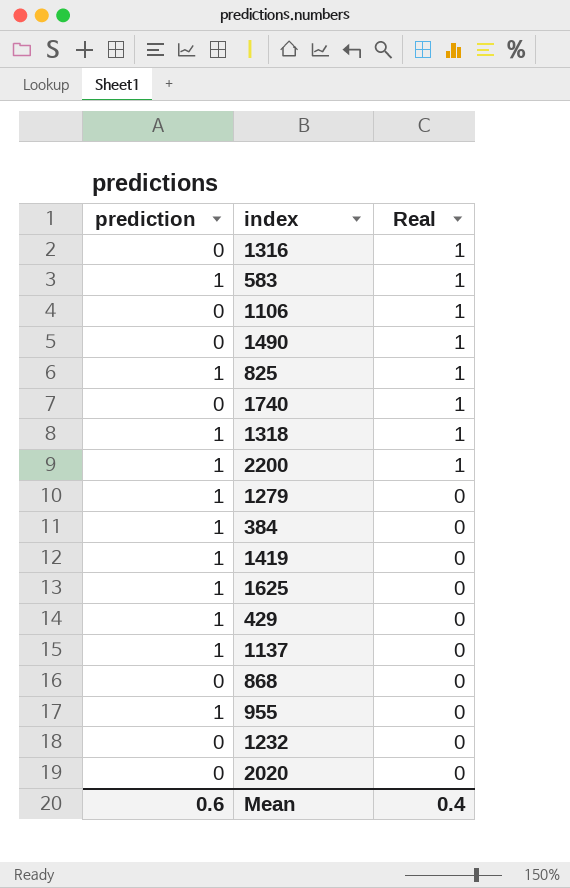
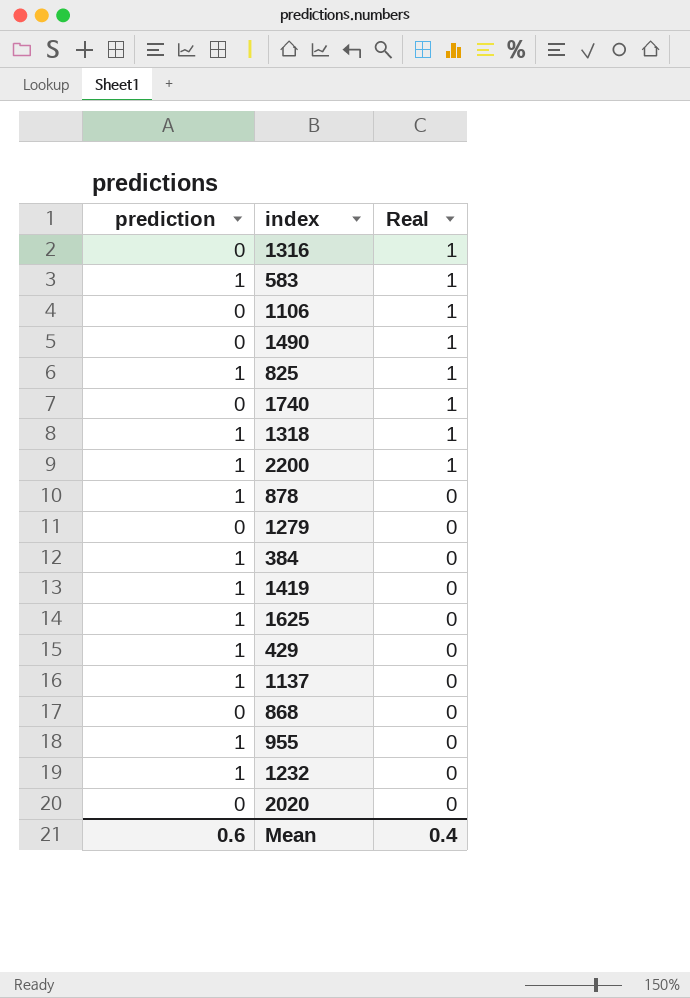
row 878: none -> 1 | 0
1279 | prediction: 1 -> 0
1232 | prediction: 0 -> 1

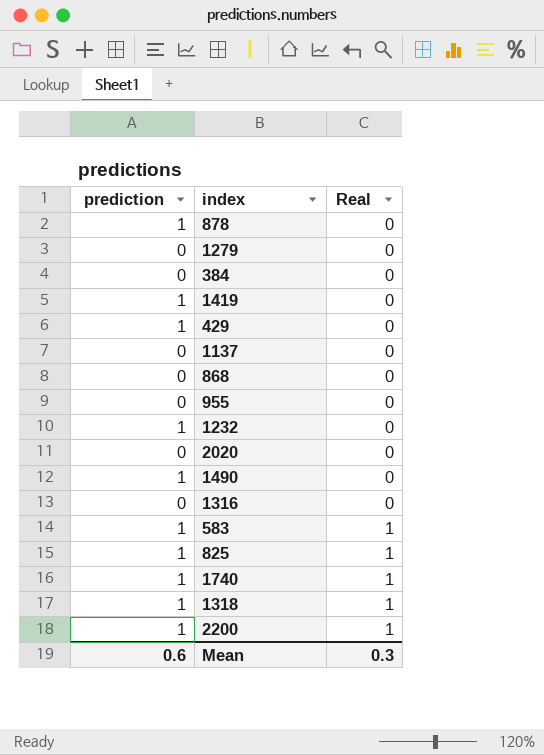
row order: Real descending -> Real ascending
row 1106: 0 | 1 -> none
row 1625: 1 | 0 -> none
384 | prediction: 1 -> 0
1137 | prediction: 1 -> 0
955 | prediction: 1 -> 0
1490 | prediction: 0 -> 1
1490 | Real: 1 -> 0
1316 | Real: 1 -> 0
1740 | prediction: 0 -> 1
Mean | Real: 0.4 -> 0.3

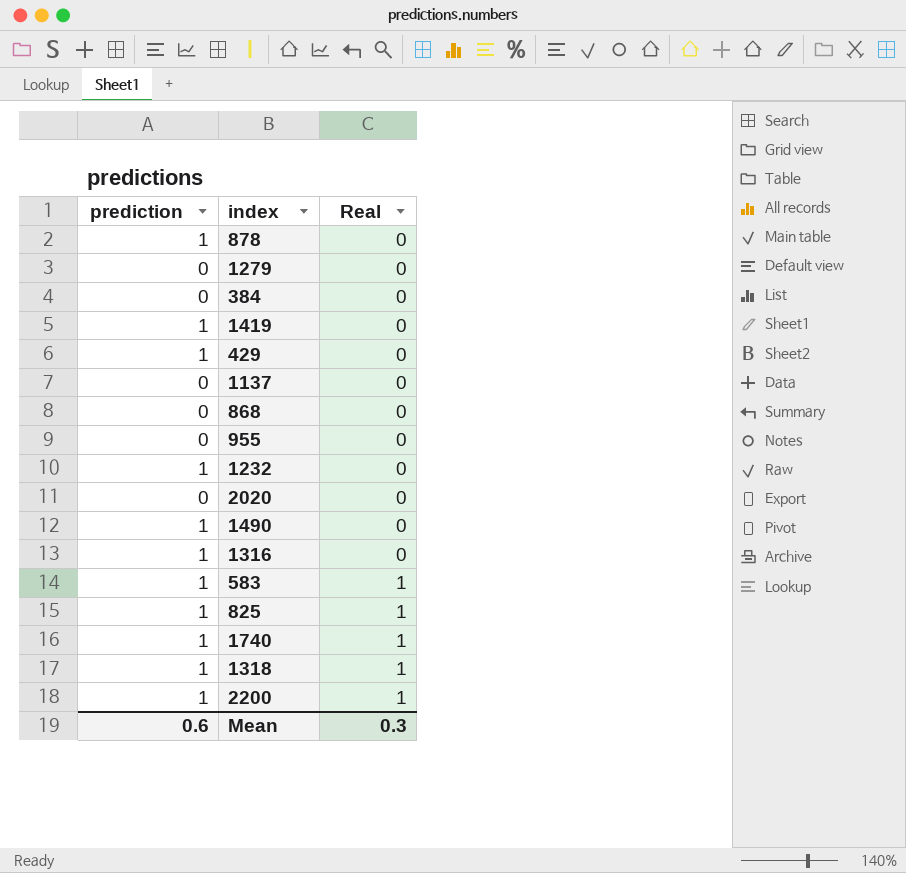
1316 | prediction: 0 -> 1

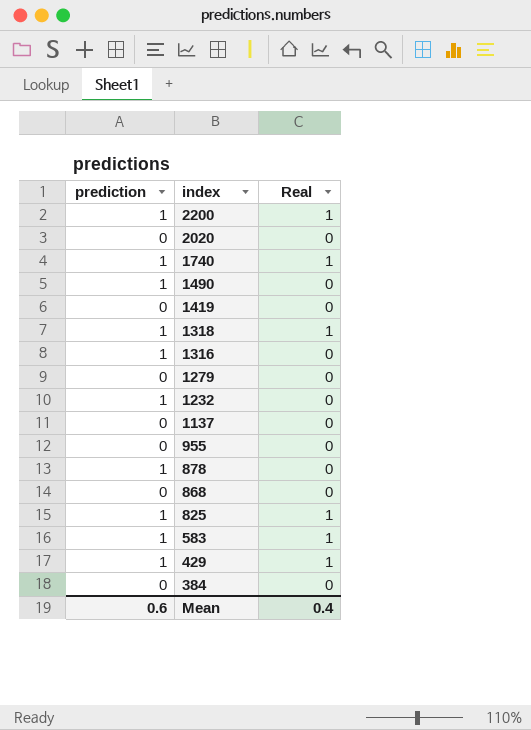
row order: Real ascending -> index descending
1419 | prediction: 1 -> 0
429 | Real: 0 -> 1
Mean | Real: 0.3 -> 0.4

